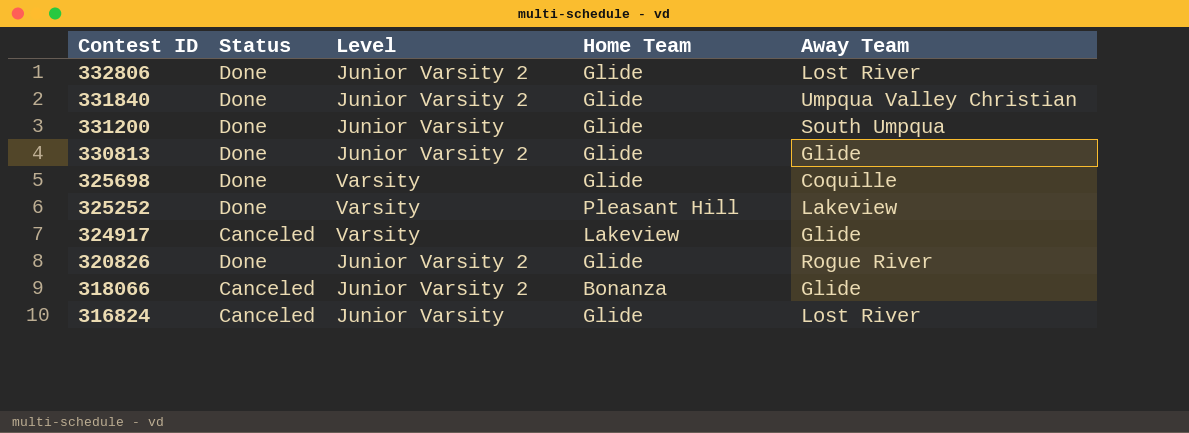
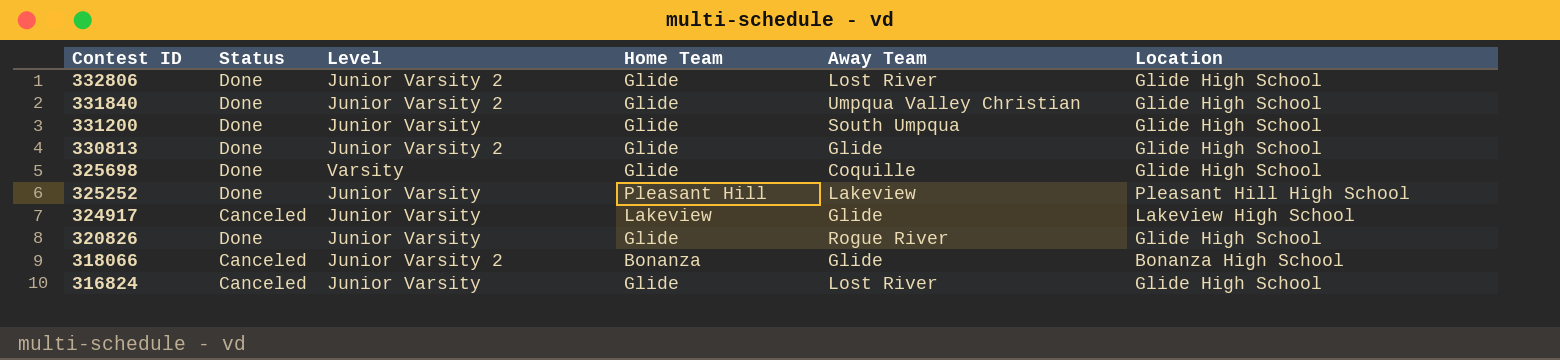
column Location | position: none -> 6
325252 | Level: Varsity -> Junior Varsity
324917 | Level: Varsity -> Junior Varsity
320826 | Level: Junior Varsity 2 -> Junior Varsity

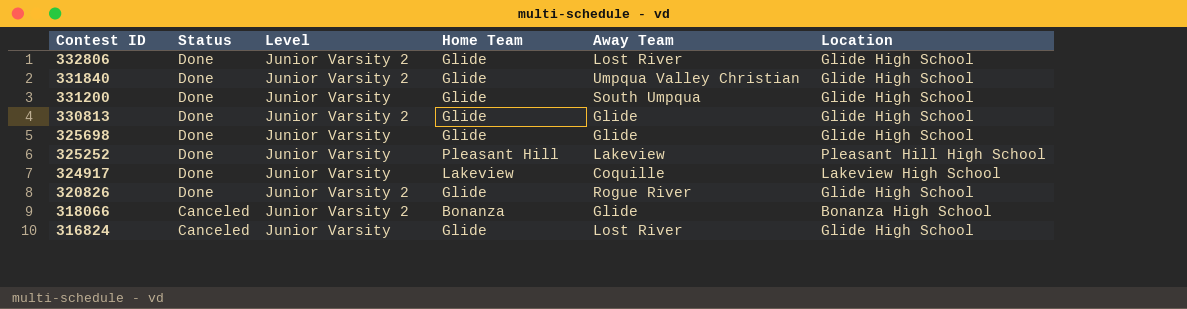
325698 | Level: Varsity -> Junior Varsity
325698 | Away Team: Coquille -> Glide
324917 | Status: Canceled -> Done
324917 | Away Team: Glide -> Coquille
320826 | Level: Junior Varsity -> Junior Varsity 2

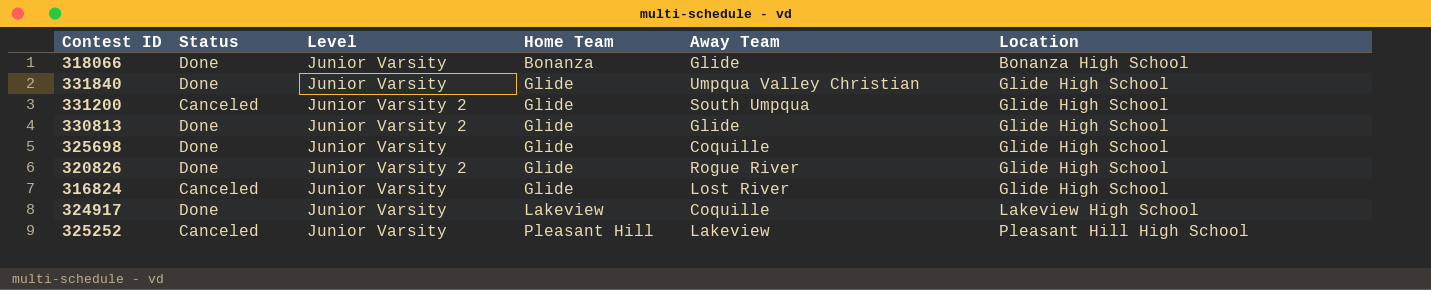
row order: Contest ID descending -> Home Team ascending
row 332806: Done | Junior Varsity 2 | Glide | Lost River | Glide High School -> none
318066 | Status: Canceled -> Done
318066 | Level: Junior Varsity 2 -> Junior Varsity
331840 | Level: Junior Varsity 2 -> Junior Varsity
331200 | Status: Done -> Canceled
331200 | Level: Junior Varsity -> Junior Varsity 2
325698 | Away Team: Glide -> Coquille
325252 | Status: Done -> Canceled

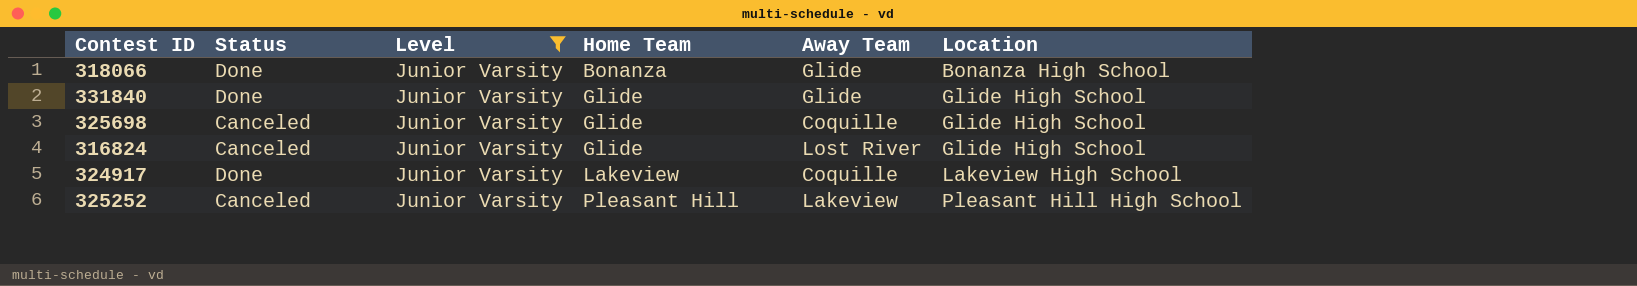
filter: none -> Level = Junior Varsity
331840 | Away Team: Umpqua Valley Christian -> Glide
325698 | Status: Done -> Canceled

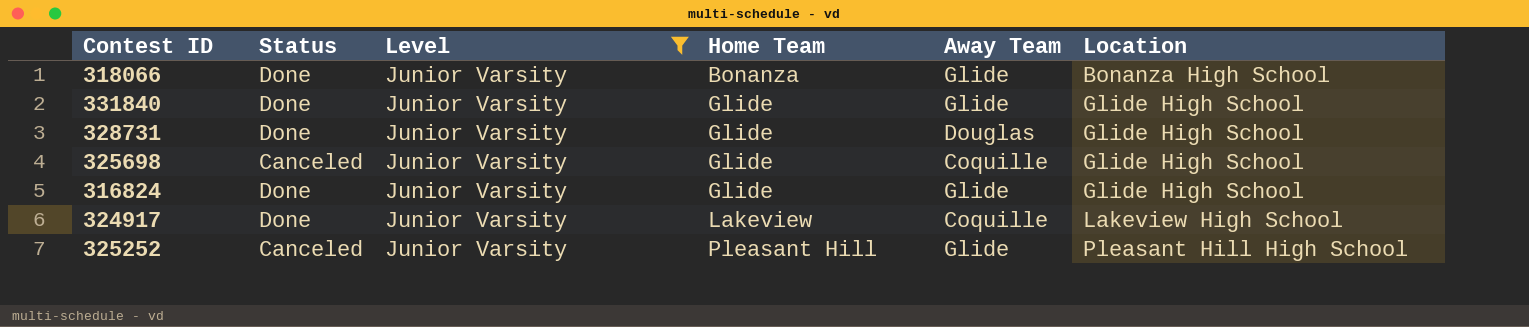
row 328731: none -> Done | Junior Varsity | Glide | Douglas | Glide High School
316824 | Status: Canceled -> Done
316824 | Away Team: Lost River -> Glide
325252 | Away Team: Lakeview -> Glide

